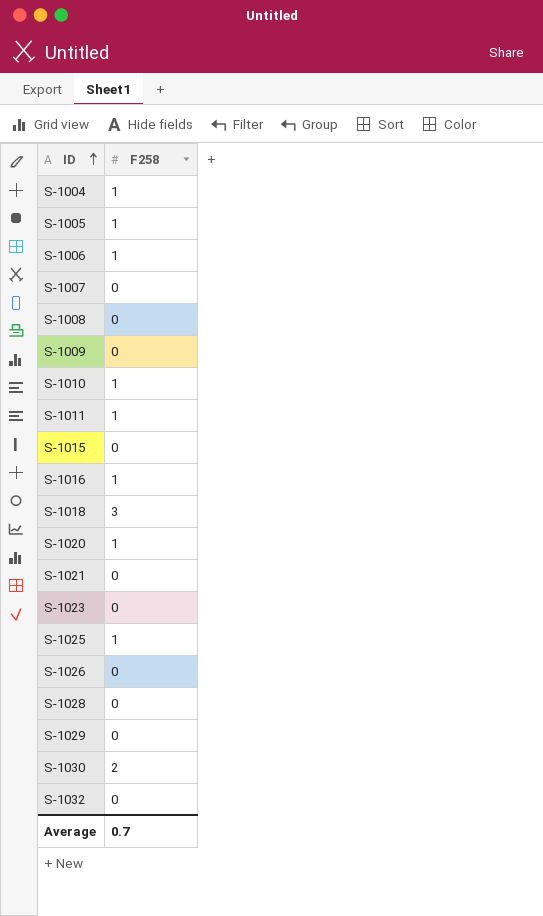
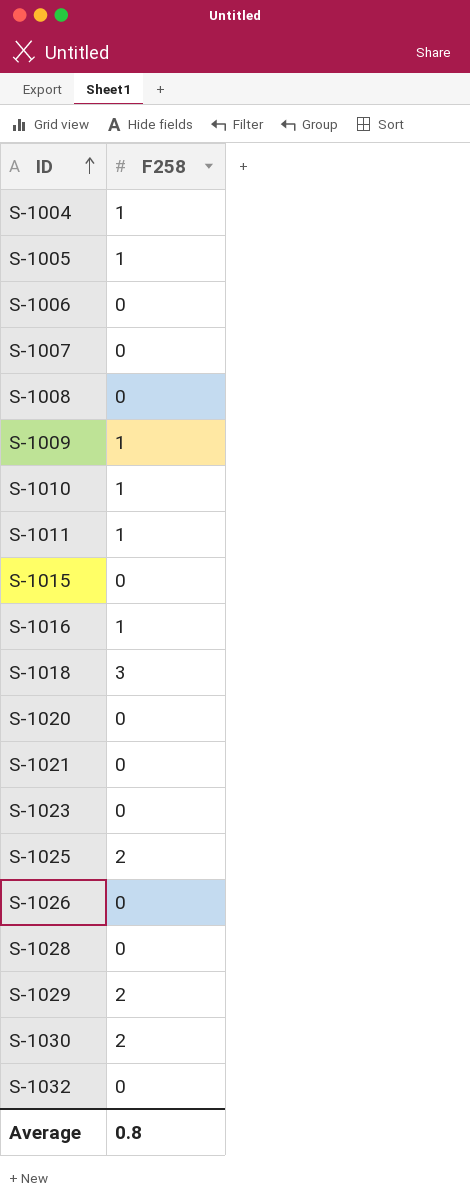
S-1006 | F258: 1 -> 0
S-1009 | F258: 0 -> 1
S-1020 | F258: 1 -> 0
S-1025 | F258: 1 -> 2
S-1029 | F258: 0 -> 2
Average | F258: 0.7 -> 0.8

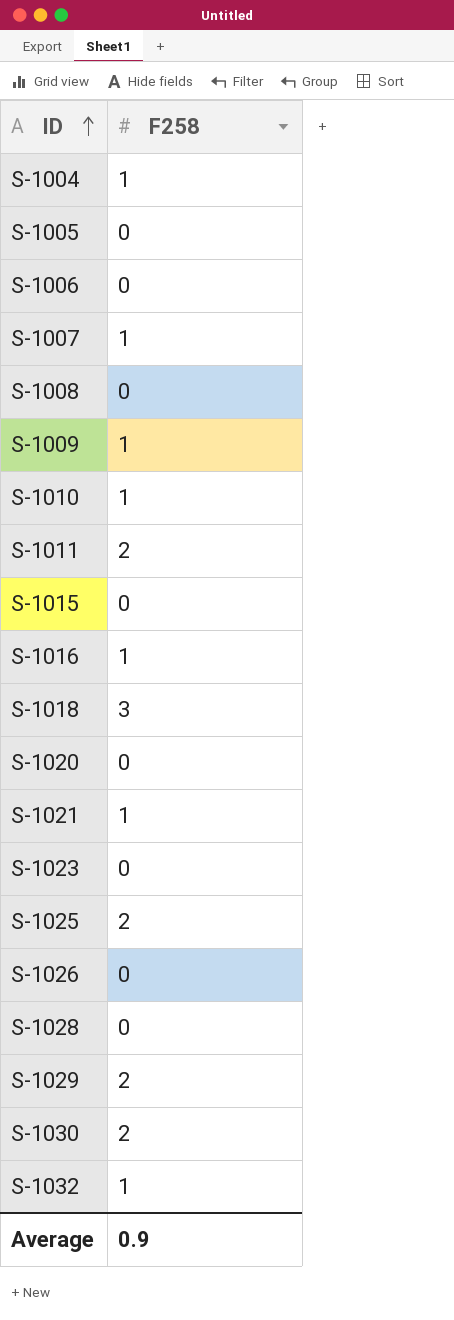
S-1005 | F258: 1 -> 0
S-1007 | F258: 0 -> 1
S-1011 | F258: 1 -> 2
S-1021 | F258: 0 -> 1
S-1032 | F258: 0 -> 1
Average | F258: 0.8 -> 0.9

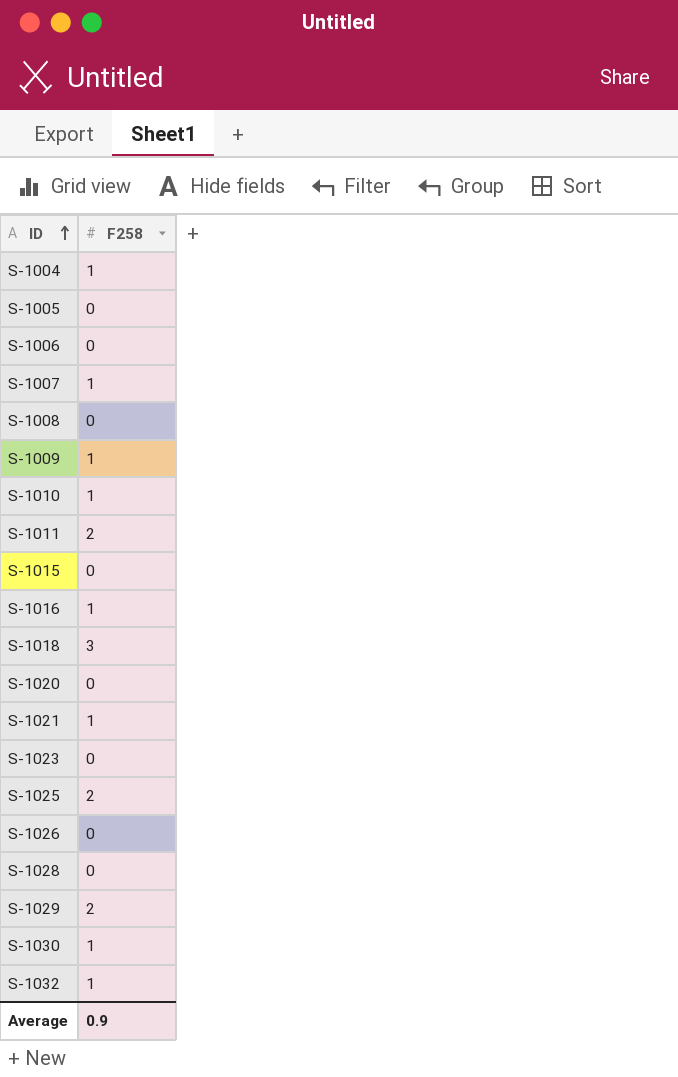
S-1030 | F258: 2 -> 1

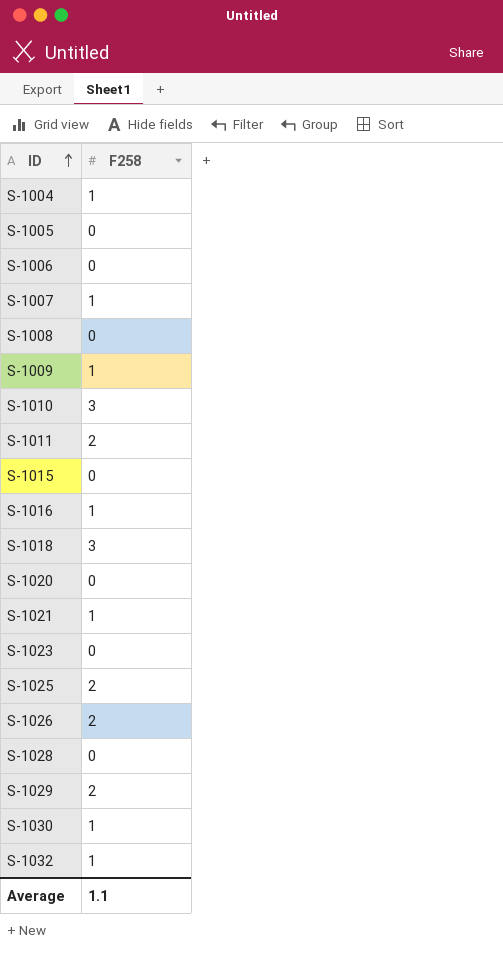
S-1010 | F258: 1 -> 3
S-1026 | F258: 0 -> 2
Average | F258: 0.9 -> 1.1

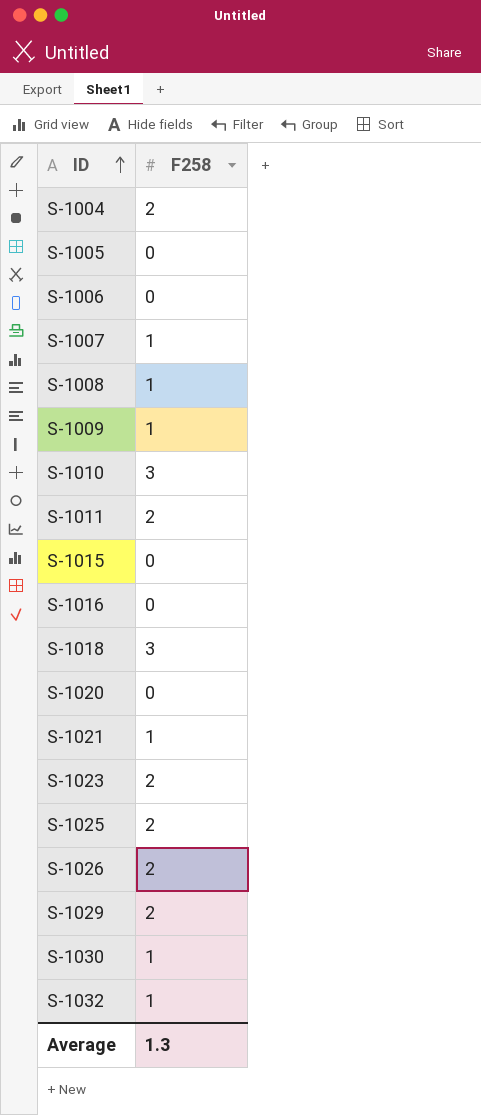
row S-1028: 0 -> none
S-1004 | F258: 1 -> 2
S-1008 | F258: 0 -> 1
S-1016 | F258: 1 -> 0
S-1023 | F258: 0 -> 2
Average | F258: 1.1 -> 1.3

